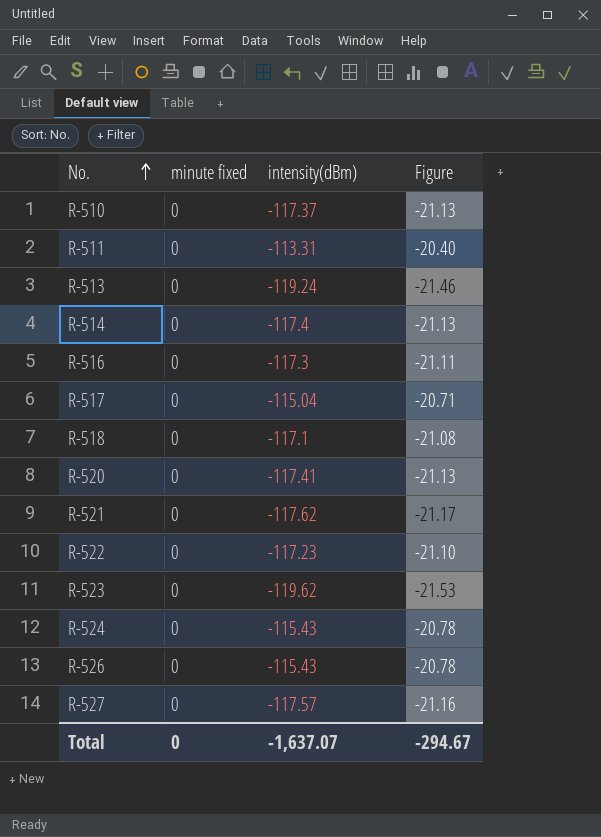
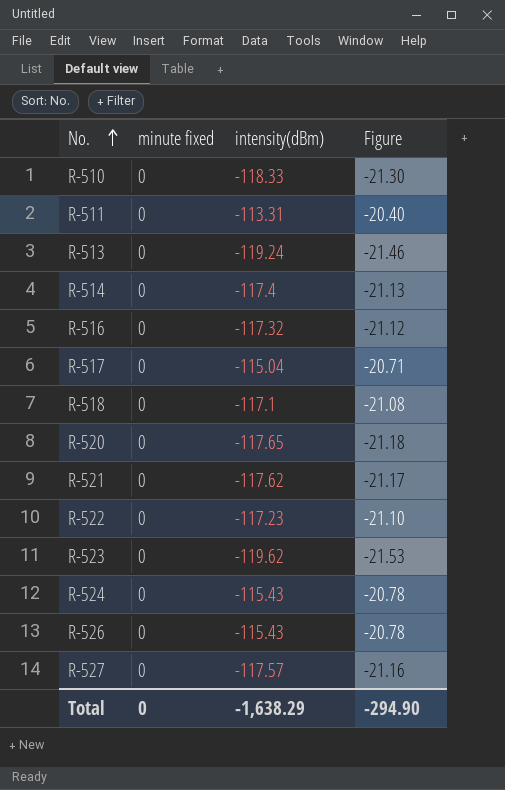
R-510 | intensity(dBm): -117.37 -> -118.33
R-510 | Figure: -21.13 -> -21.30
R-516 | intensity(dBm): -117.3 -> -117.32
R-516 | Figure: -21.11 -> -21.12
R-520 | intensity(dBm): -117.41 -> -117.65
R-520 | Figure: -21.13 -> -21.18
Total | intensity(dBm): -1,637.07 -> -1,638.29
Total | Figure: -294.67 -> -294.90

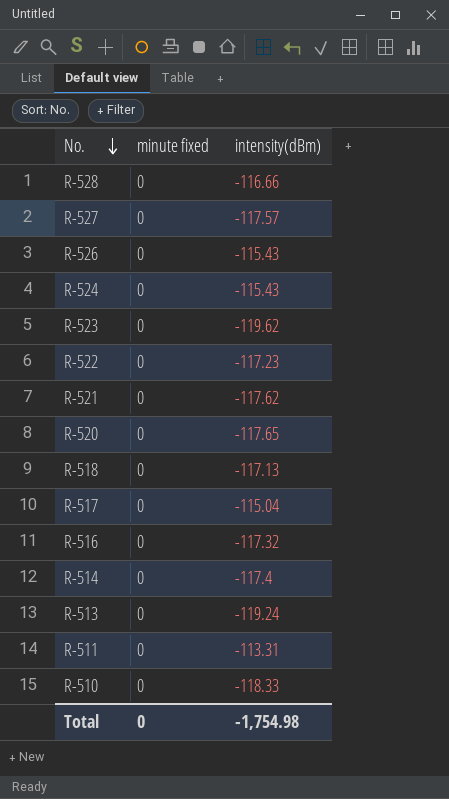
row order: No. ascending -> No. descending
column Figure | formula: [intensity(dBm)] * 0.18 -> none
row R-528: none -> 0 | -116.66
R-518 | intensity(dBm): -117.1 -> -117.13
Total | intensity(dBm): -1,638.29 -> -1,754.98

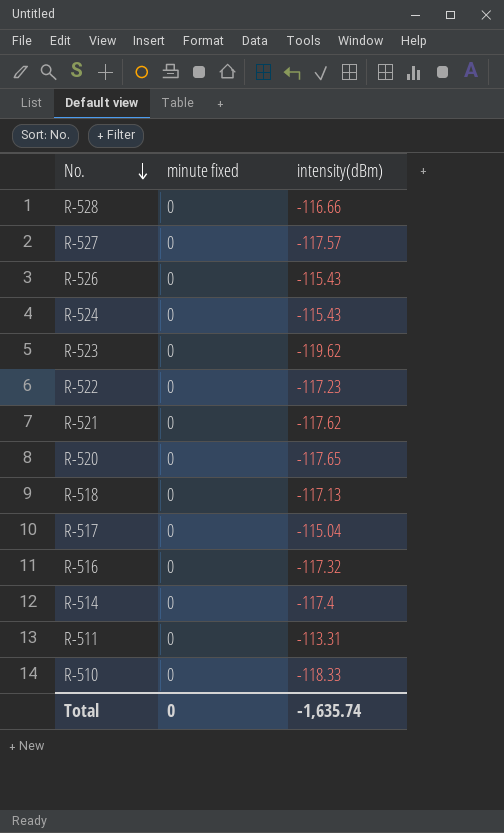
row R-513: 0 | -119.24 -> none
Total | intensity(dBm): -1,754.98 -> -1,635.74

